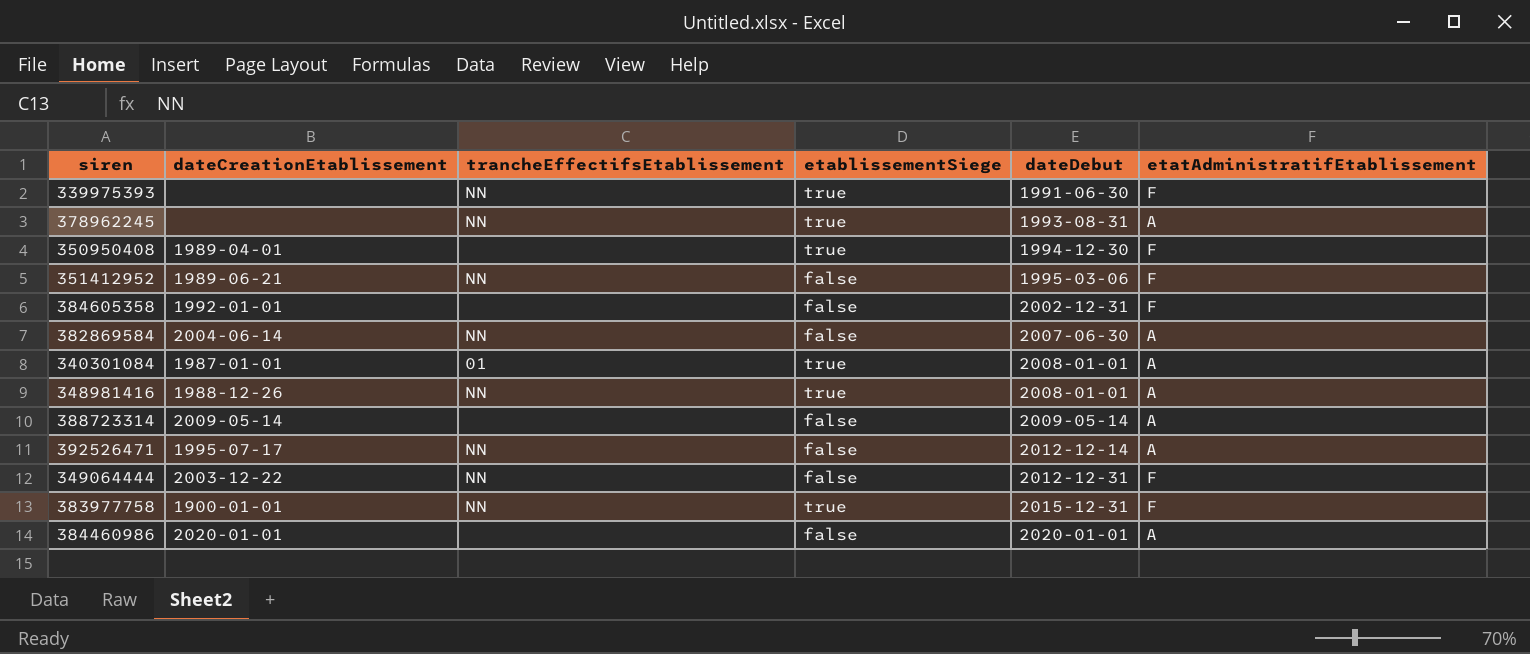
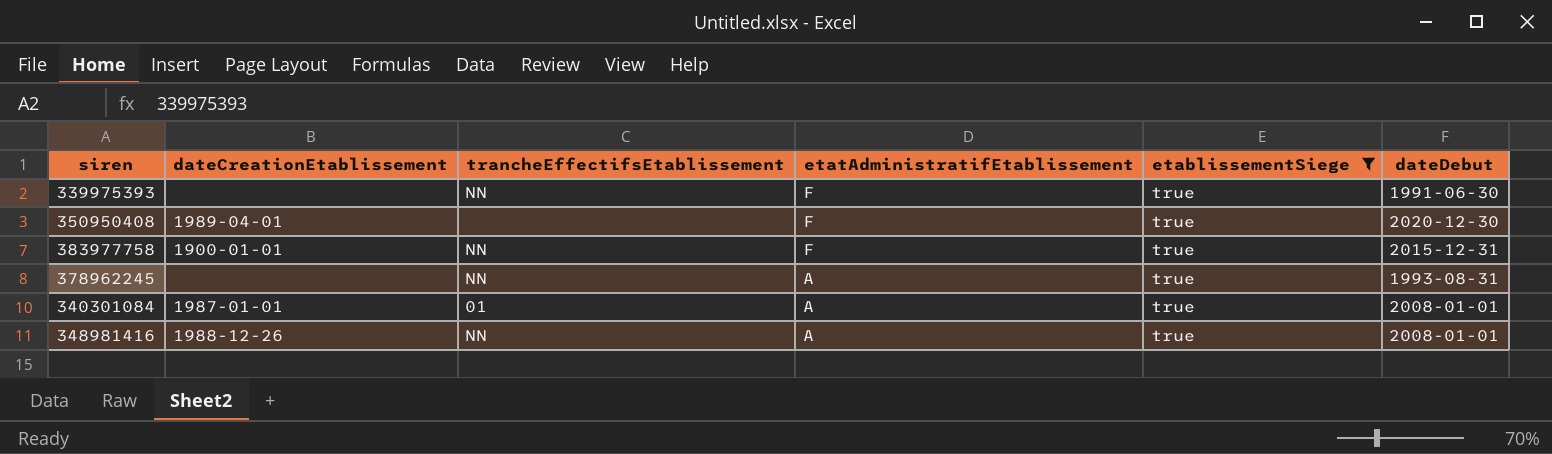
filter: none -> etablissementSiege = true
row order: dateDebut ascending -> etatAdministratifEtablissement descending
column etatAdministratifEtablissement | position: 6 -> 4
350950408 | dateDebut: 1994-12-30 -> 2020-12-30

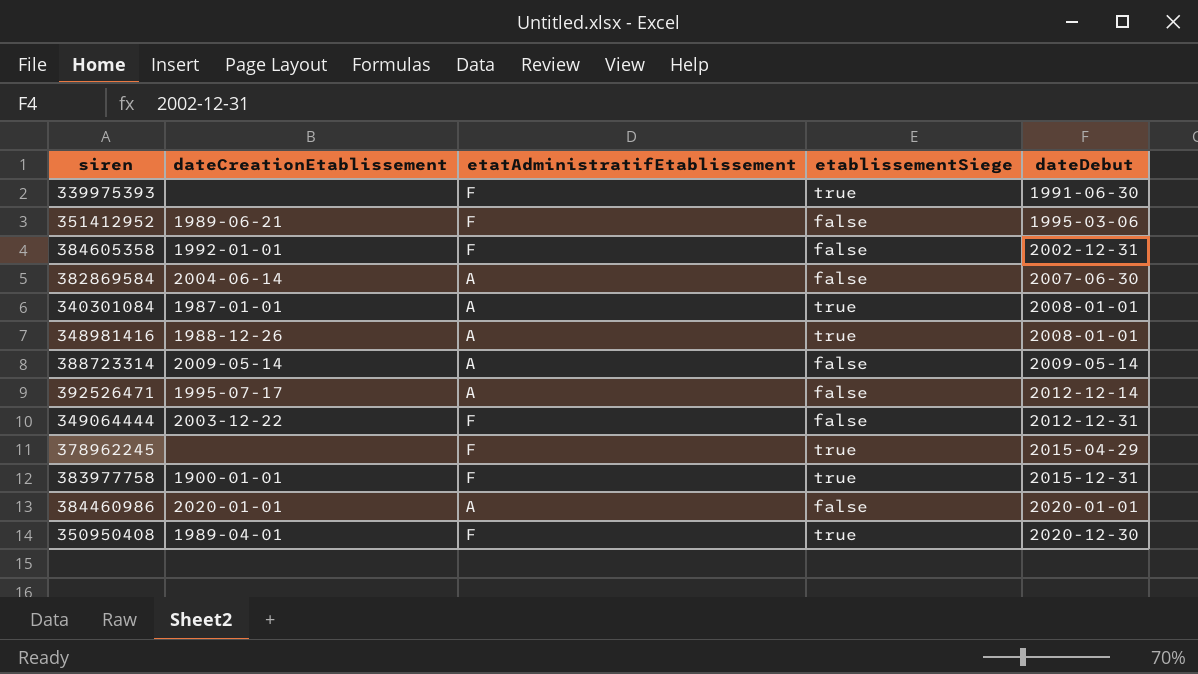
filter: etablissementSiege = true -> none
row order: etatAdministratifEtablissement descending -> dateDebut ascending
column trancheEffectifsEtablissement | position: 3 -> none
378962245 | etatAdministratifEtablissement: A -> F
378962245 | dateDebut: 1993-08-31 -> 2015-04-29

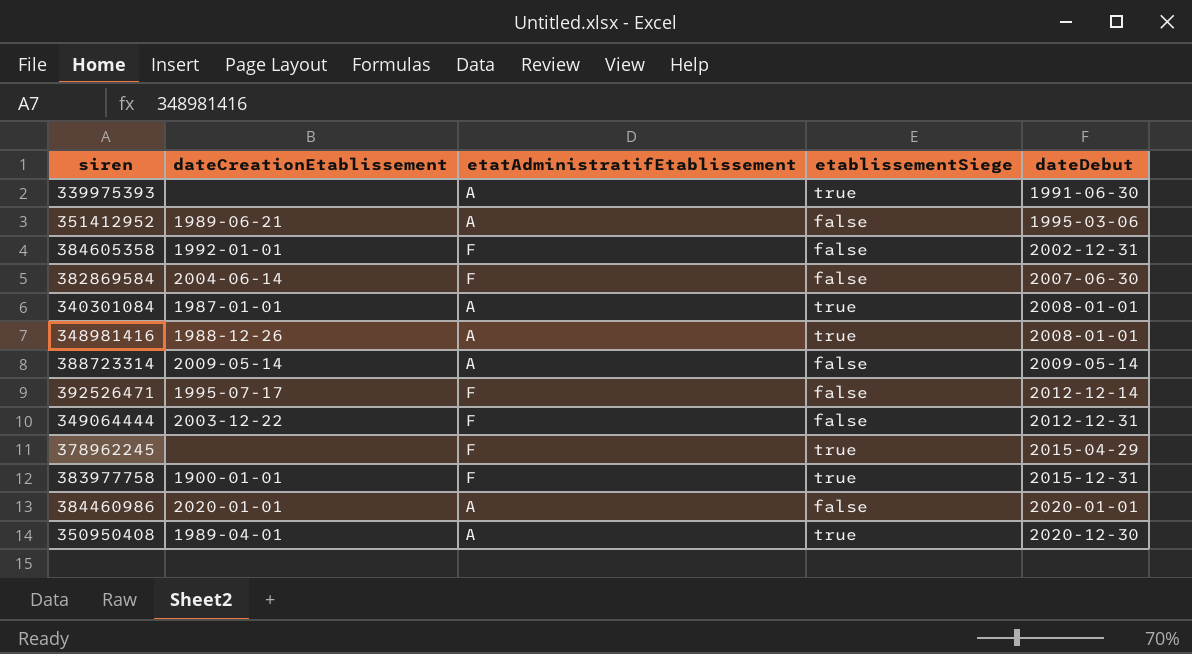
339975393 | etatAdministratifEtablissement: F -> A
351412952 | etatAdministratifEtablissement: F -> A
382869584 | etatAdministratifEtablissement: A -> F
392526471 | etatAdministratifEtablissement: A -> F
350950408 | etatAdministratifEtablissement: F -> A

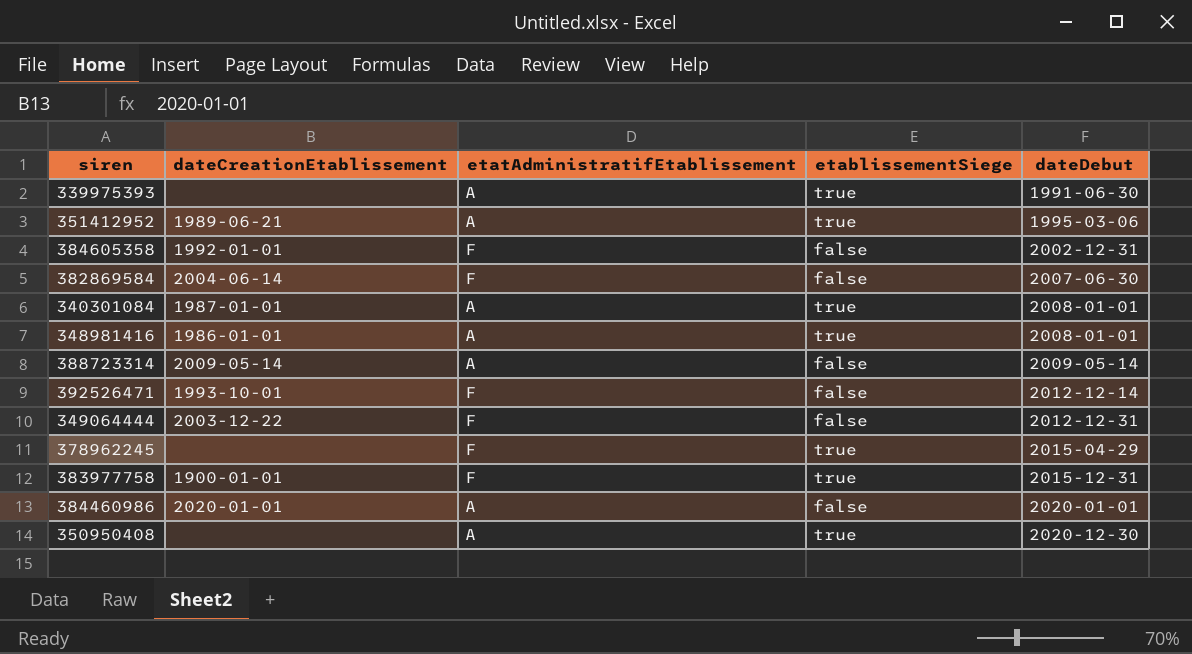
351412952 | etablissementSiege: false -> true
348981416 | dateCreationEtablissement: 1988-12-26 -> 1986-01-01
392526471 | dateCreationEtablissement: 1995-07-17 -> 1993-10-01
350950408 | dateCreationEtablissement: 1989-04-01 -> none

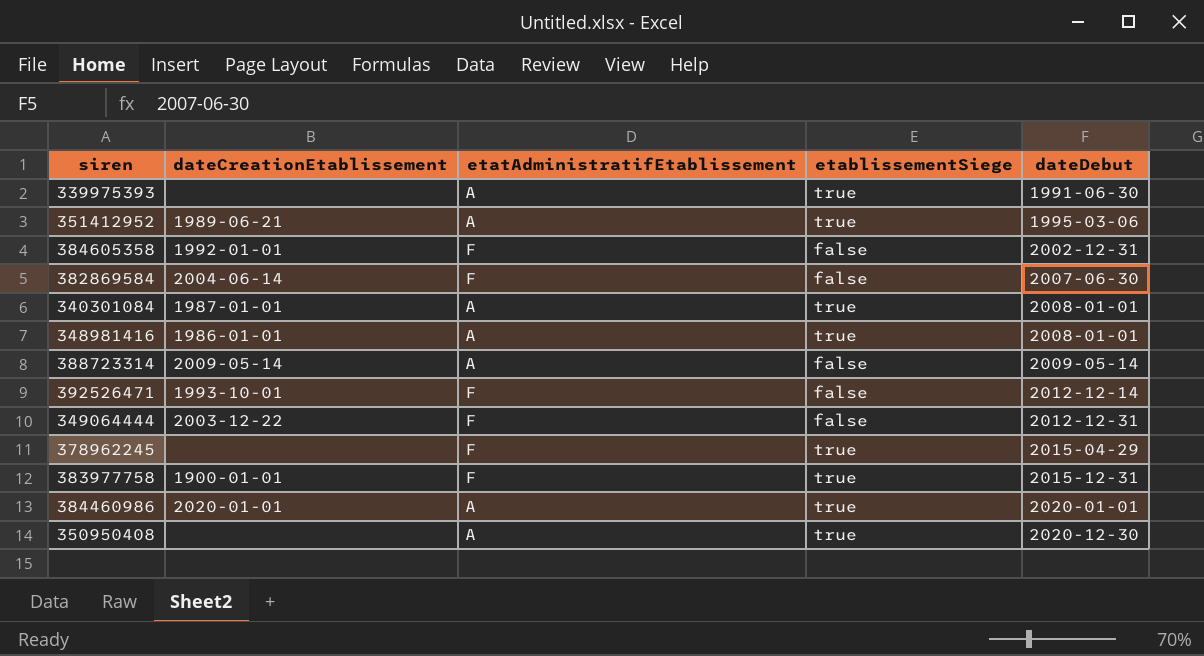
384460986 | etablissementSiege: false -> true

